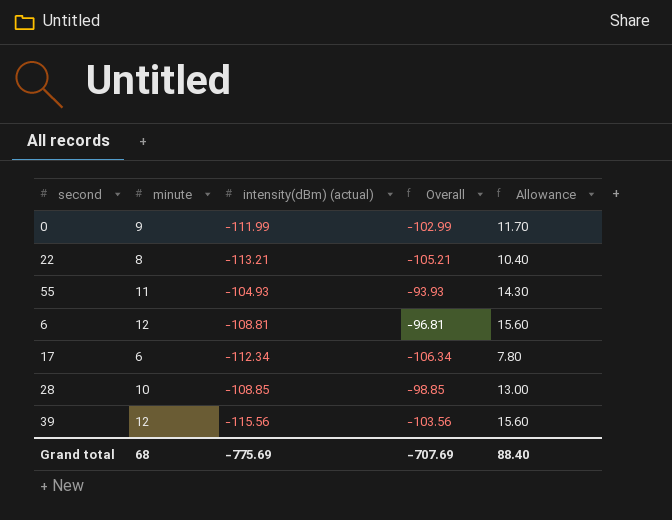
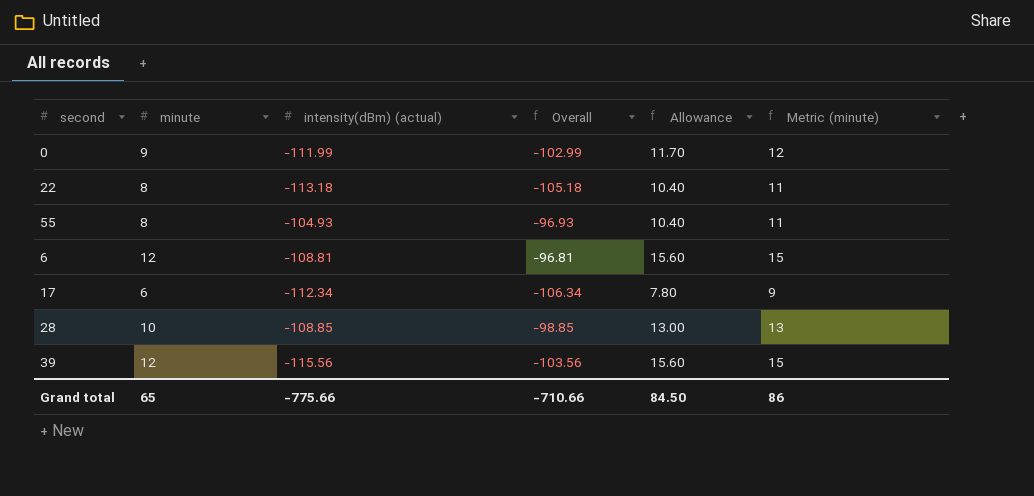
column Metric (minute) | formula: none -> [minute] + 3
22 | intensity(dBm) (actual): -113.21 -> -113.18
22 | Overall: -105.21 -> -105.18
55 | minute: 11 -> 8
55 | Overall: -93.93 -> -96.93
55 | Allowance: 14.30 -> 10.40
Grand total | minute: 68 -> 65
Grand total | intensity(dBm) (actual): -775.69 -> -775.66
Grand total | Overall: -707.69 -> -710.66
Grand total | Allowance: 88.40 -> 84.50

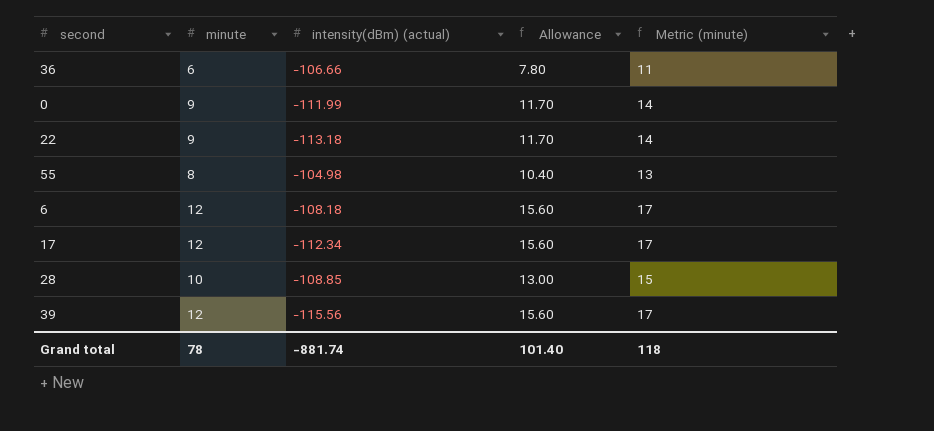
column Overall | formula: [minute] + [intensity(dBm) (actual)] -> none
column Metric (minute) | formula: [minute] + 3 -> [minute] + 5
row 36: none -> 6 | -106.66 | 7.80 | 11
22 | minute: 8 -> 9
22 | Allowance: 10.40 -> 11.70
55 | intensity(dBm) (actual): -104.93 -> -104.98
6 | intensity(dBm) (actual): -108.81 -> -108.18
17 | minute: 6 -> 12
17 | Allowance: 7.80 -> 15.60
Grand total | minute: 65 -> 78
Grand total | intensity(dBm) (actual): -775.66 -> -881.74
Grand total | Allowance: 84.50 -> 101.40
Grand total | Metric (minute): 86 -> 118

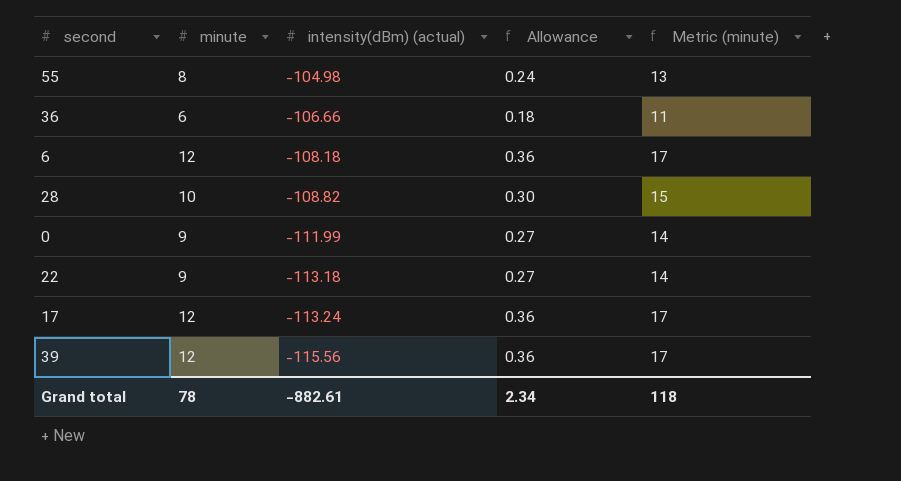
row order: none -> intensity(dBm) (actual) descending
column Allowance | formula: [minute] * 1.3 -> [minute] * 0.03
28 | intensity(dBm) (actual): -108.85 -> -108.82
17 | intensity(dBm) (actual): -112.34 -> -113.24
Grand total | intensity(dBm) (actual): -881.74 -> -882.61
Grand total | Allowance: 101.40 -> 2.34

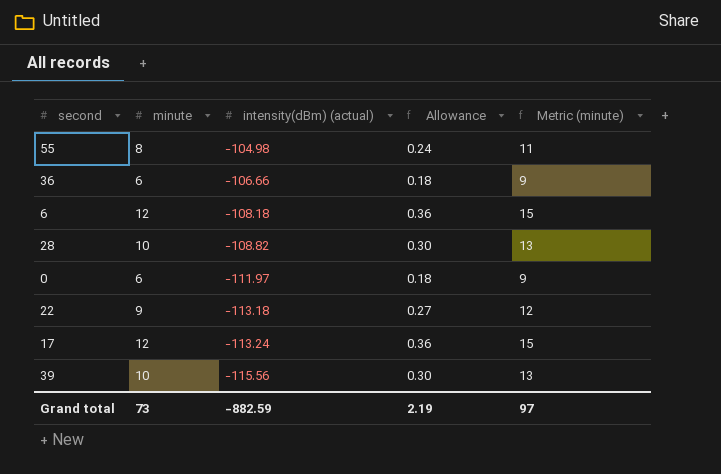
column Metric (minute) | formula: [minute] + 5 -> [minute] + 3
0 | minute: 9 -> 6
0 | intensity(dBm) (actual): -111.99 -> -111.97
0 | Allowance: 0.27 -> 0.18
39 | minute: 12 -> 10
39 | Allowance: 0.36 -> 0.30
Grand total | minute: 78 -> 73
Grand total | intensity(dBm) (actual): -882.61 -> -882.59
Grand total | Allowance: 2.34 -> 2.19
Grand total | Metric (minute): 118 -> 97

